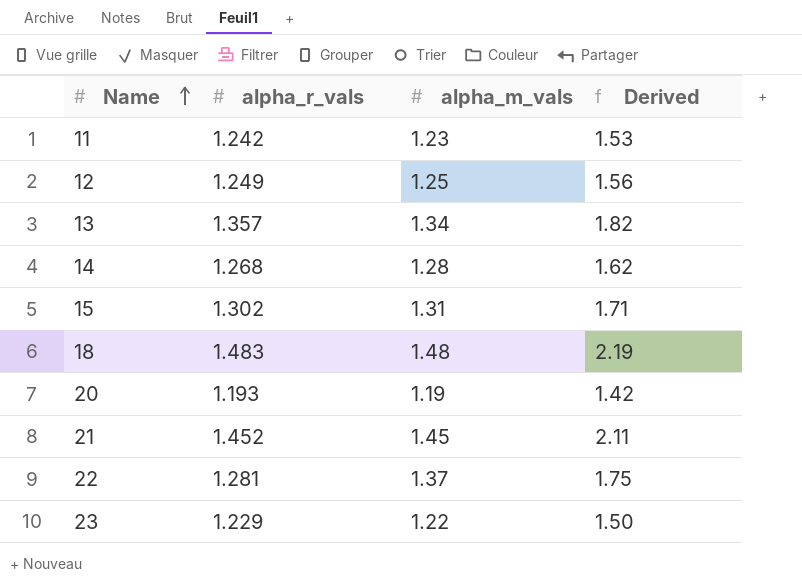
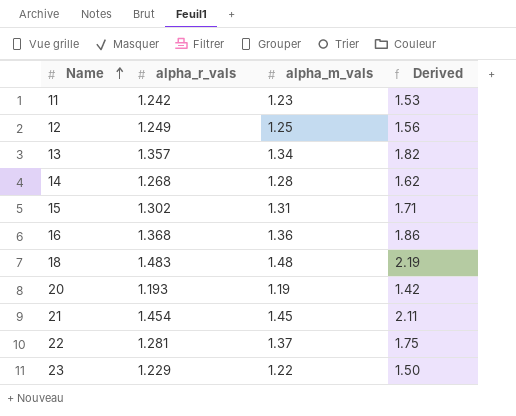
row 16: none -> 1.368 | 1.36 | 1.86
21 | alpha_r_vals: 1.452 -> 1.454

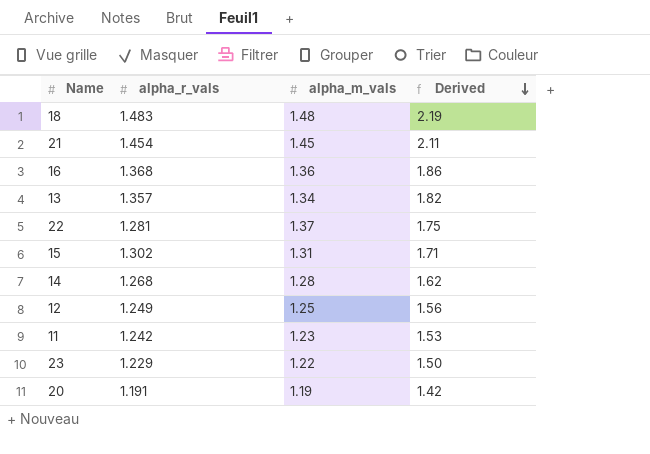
row order: Name ascending -> Derived descending
20 | alpha_r_vals: 1.193 -> 1.191

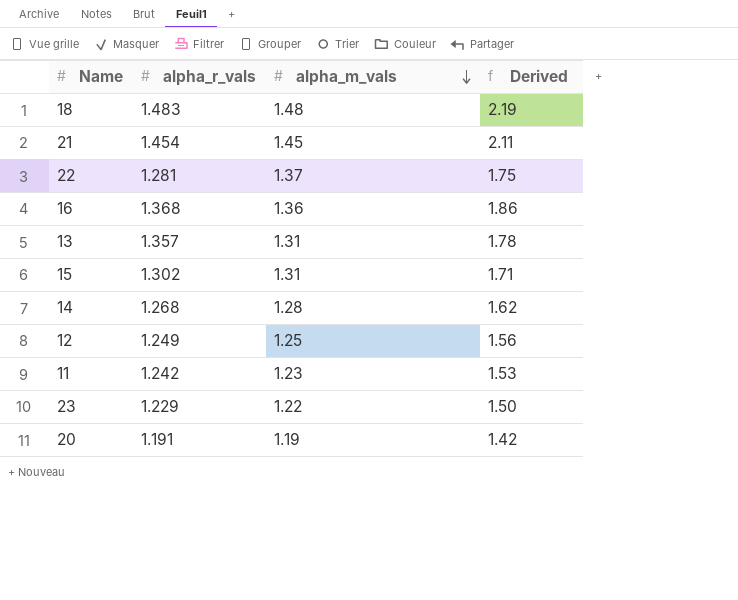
row order: Derived descending -> alpha_m_vals descending
13 | alpha_m_vals: 1.34 -> 1.31
13 | Derived: 1.82 -> 1.78

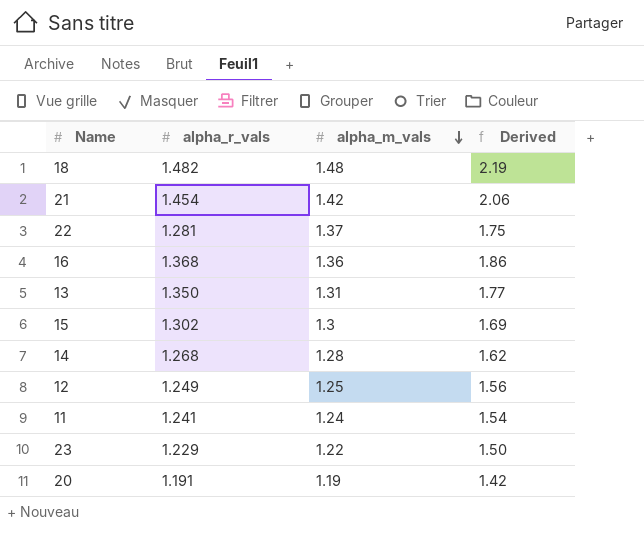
18 | alpha_r_vals: 1.483 -> 1.482
21 | alpha_m_vals: 1.45 -> 1.42
21 | Derived: 2.11 -> 2.06
13 | alpha_r_vals: 1.357 -> 1.350
13 | Derived: 1.78 -> 1.77
15 | alpha_m_vals: 1.31 -> 1.3
15 | Derived: 1.71 -> 1.69
11 | alpha_r_vals: 1.242 -> 1.241
11 | alpha_m_vals: 1.23 -> 1.24
11 | Derived: 1.53 -> 1.54

